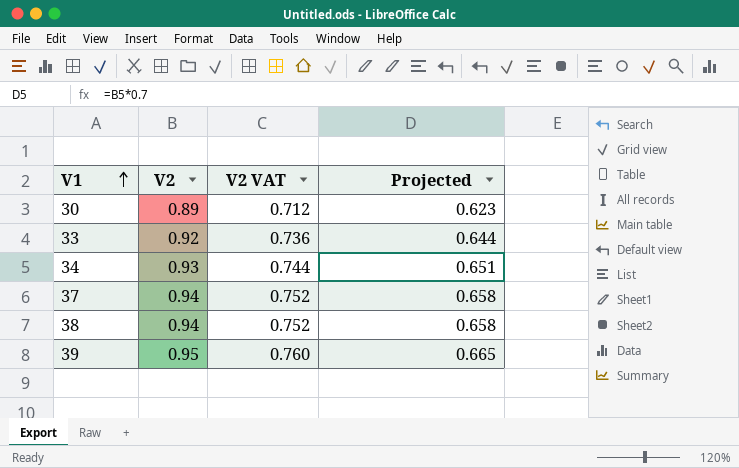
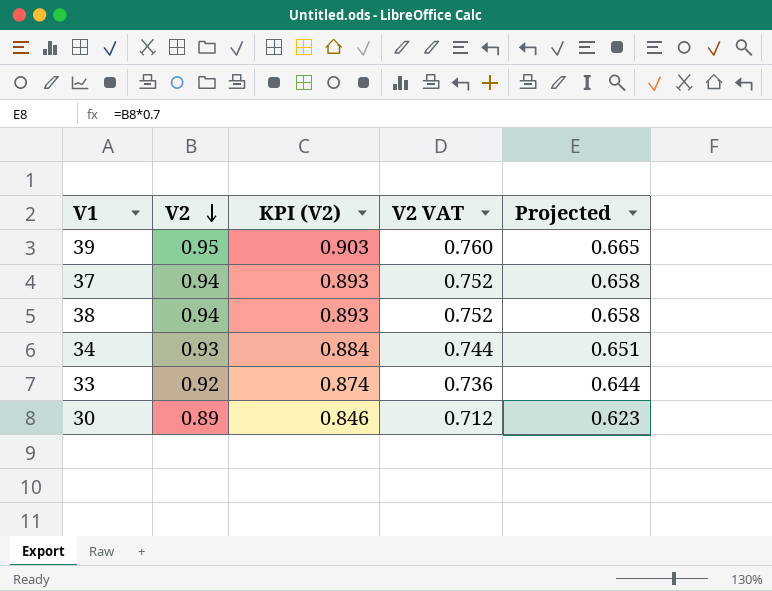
row order: V1 ascending -> V2 descending
column KPI (V2) | formula: none -> [V2] * 0.95

